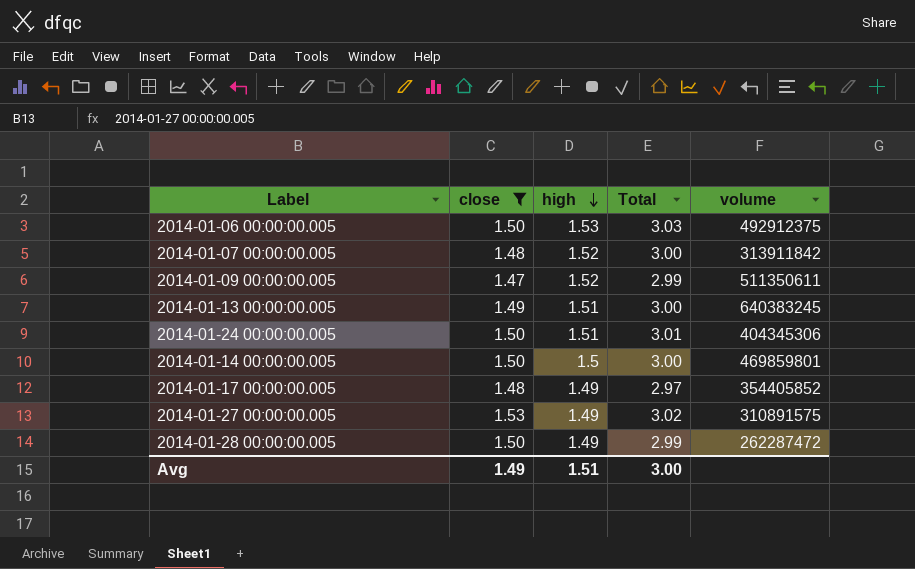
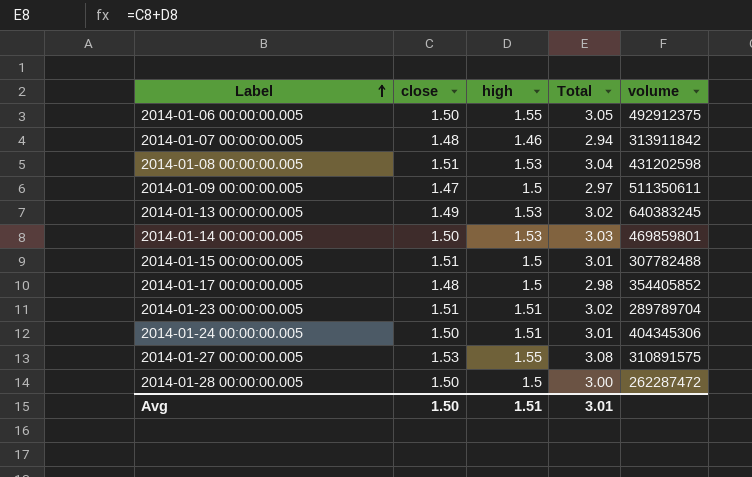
filter: close != 1.51 -> none
row order: high descending -> Label ascending
2014-01-06 00:00:00.005 | high: 1.53 -> 1.55
2014-01-06 00:00:00.005 | Total: 3.03 -> 3.05
2014-01-07 00:00:00.005 | high: 1.52 -> 1.46
2014-01-07 00:00:00.005 | Total: 3.00 -> 2.94
2014-01-09 00:00:00.005 | high: 1.52 -> 1.5
2014-01-09 00:00:00.005 | Total: 2.99 -> 2.97
2014-01-13 00:00:00.005 | high: 1.51 -> 1.53
2014-01-13 00:00:00.005 | Total: 3.00 -> 3.02
2014-01-14 00:00:00.005 | high: 1.5 -> 1.53
2014-01-14 00:00:00.005 | Total: 3.00 -> 3.03
2014-01-17 00:00:00.005 | high: 1.49 -> 1.5
2014-01-17 00:00:00.005 | Total: 2.97 -> 2.98
2014-01-27 00:00:00.005 | high: 1.49 -> 1.55
2014-01-27 00:00:00.005 | Total: 3.02 -> 3.08
2014-01-28 00:00:00.005 | high: 1.49 -> 1.5
2014-01-28 00:00:00.005 | Total: 2.99 -> 3.00
Avg | close: 1.49 -> 1.50
Avg | Total: 3.00 -> 3.01

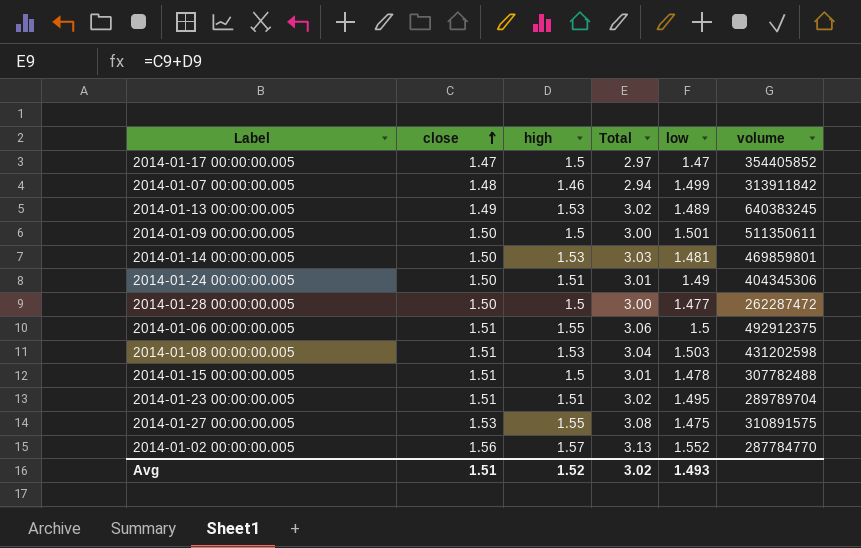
row order: Label ascending -> close ascending
column low | position: none -> 5
2014-01-17 00:00:00.005 | close: 1.48 -> 1.47
2014-01-17 00:00:00.005 | Total: 2.98 -> 2.97
2014-01-09 00:00:00.005 | close: 1.47 -> 1.50
2014-01-09 00:00:00.005 | Total: 2.97 -> 3.00
2014-01-06 00:00:00.005 | close: 1.50 -> 1.51
2014-01-06 00:00:00.005 | Total: 3.05 -> 3.06
row 2014-01-02 00:00:00.005: none -> 1.56 | 1.57 | 3.13 | 1.552 | 287784770
Avg | close: 1.50 -> 1.51
Avg | high: 1.51 -> 1.52
Avg | Total: 3.01 -> 3.02

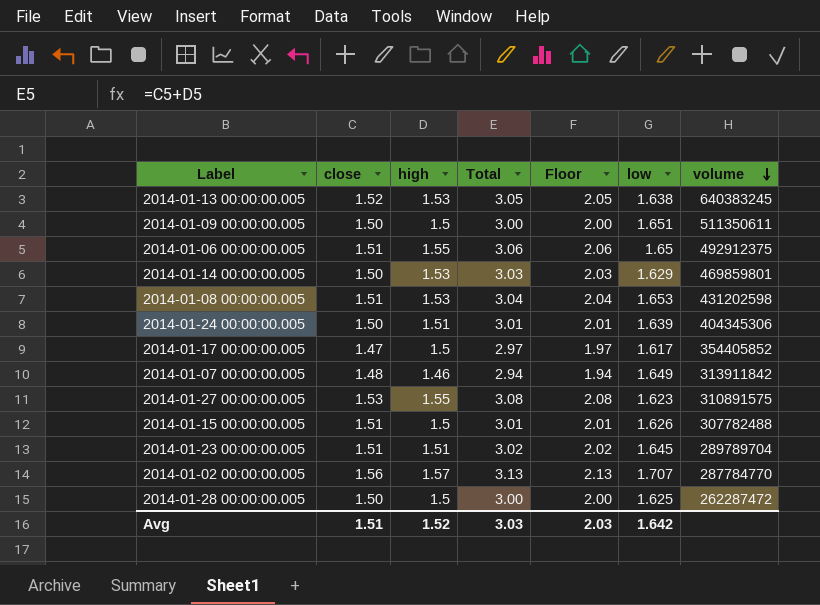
row order: close ascending -> volume descending
column Floor | formula: none -> [Total] - 1
2014-01-13 00:00:00.005 | close: 1.49 -> 1.52
2014-01-13 00:00:00.005 | Total: 3.02 -> 3.05
2014-01-13 00:00:00.005 | low: 1.489 -> 1.638
2014-01-09 00:00:00.005 | low: 1.501 -> 1.651
2014-01-06 00:00:00.005 | low: 1.5 -> 1.65
2014-01-14 00:00:00.005 | low: 1.481 -> 1.629
2014-01-08 00:00:00.005 | low: 1.503 -> 1.653
2014-01-24 00:00:00.005 | low: 1.49 -> 1.639
2014-01-17 00:00:00.005 | low: 1.47 -> 1.617
2014-01-07 00:00:00.005 | low: 1.499 -> 1.649
2014-01-27 00:00:00.005 | low: 1.475 -> 1.623
2014-01-15 00:00:00.005 | low: 1.478 -> 1.626
2014-01-23 00:00:00.005 | low: 1.495 -> 1.645
2014-01-02 00:00:00.005 | low: 1.552 -> 1.707
2014-01-28 00:00:00.005 | low: 1.477 -> 1.625
Avg | Total: 3.02 -> 3.03
Avg | low: 1.493 -> 1.642

